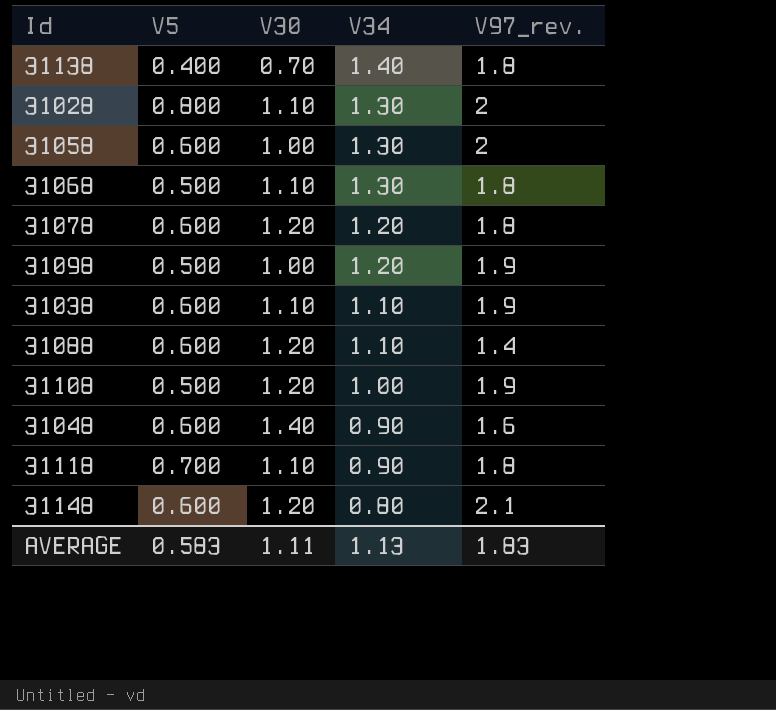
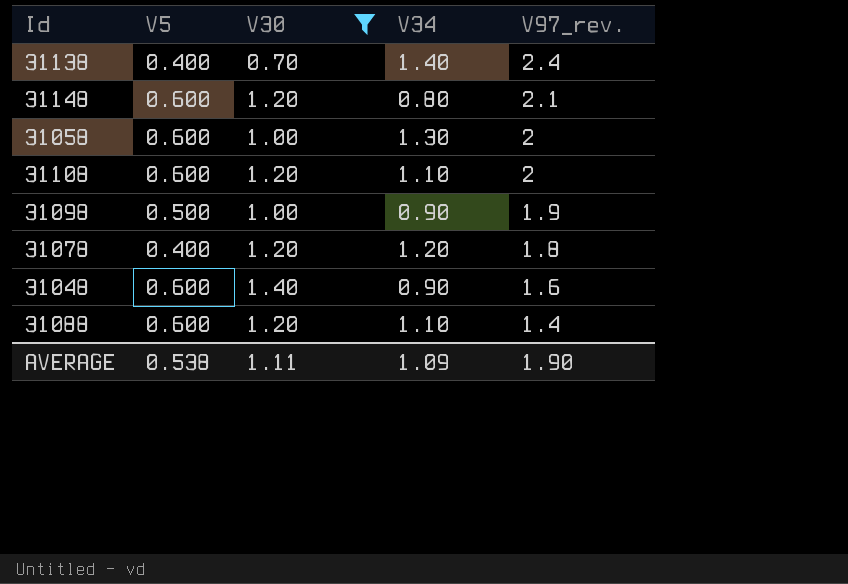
filter: none -> V30 != 1.10
row order: V34 descending -> V97_rev. descending
31138 | V97_rev.: 1.8 -> 2.4
31108 | V5: 0.500 -> 0.600
31108 | V34: 1.00 -> 1.10
31108 | V97_rev.: 1.9 -> 2
31098 | V34: 1.20 -> 0.90
31078 | V5: 0.600 -> 0.400
AVERAGE | V5: 0.583 -> 0.538
AVERAGE | V34: 1.13 -> 1.09
AVERAGE | V97_rev.: 1.83 -> 1.90

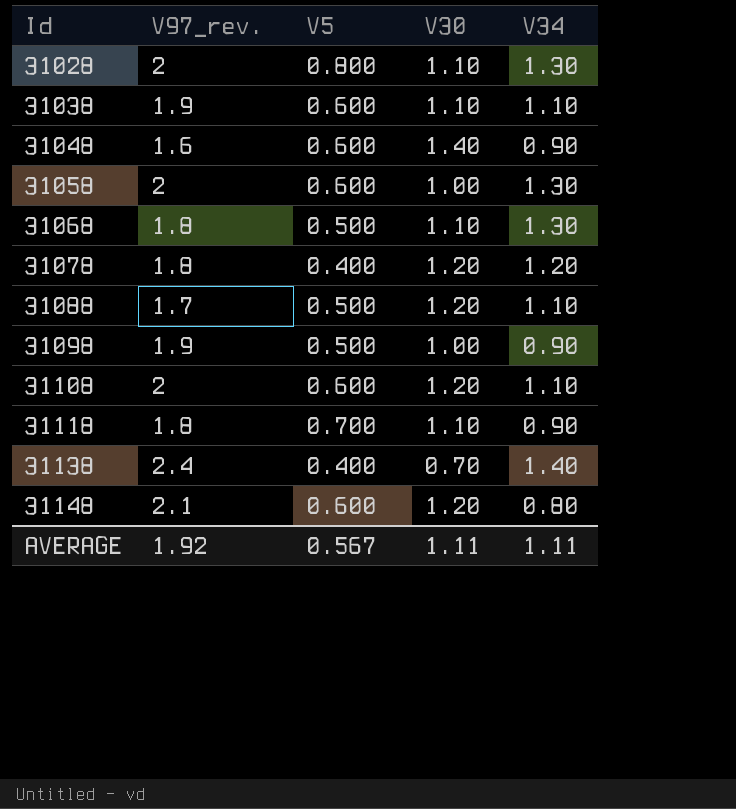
filter: V30 != 1.10 -> none
row order: V97_rev. descending -> Id ascending
column V97_rev. | position: 5 -> 2
31088 | V97_rev.: 1.4 -> 1.7
31088 | V5: 0.600 -> 0.500
AVERAGE | V97_rev.: 1.90 -> 1.92
AVERAGE | V5: 0.538 -> 0.567
AVERAGE | V34: 1.09 -> 1.11

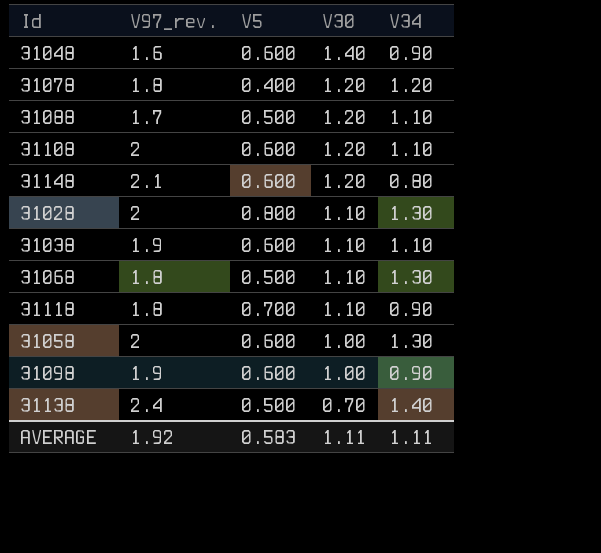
row order: Id ascending -> V30 descending
31098 | V5: 0.500 -> 0.600
31138 | V5: 0.400 -> 0.500
AVERAGE | V5: 0.567 -> 0.583

